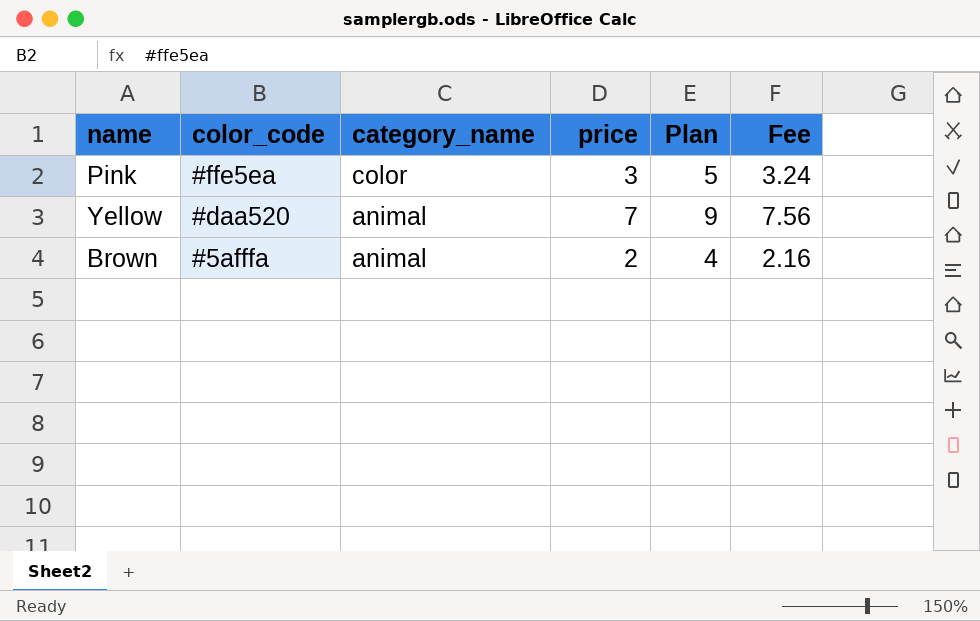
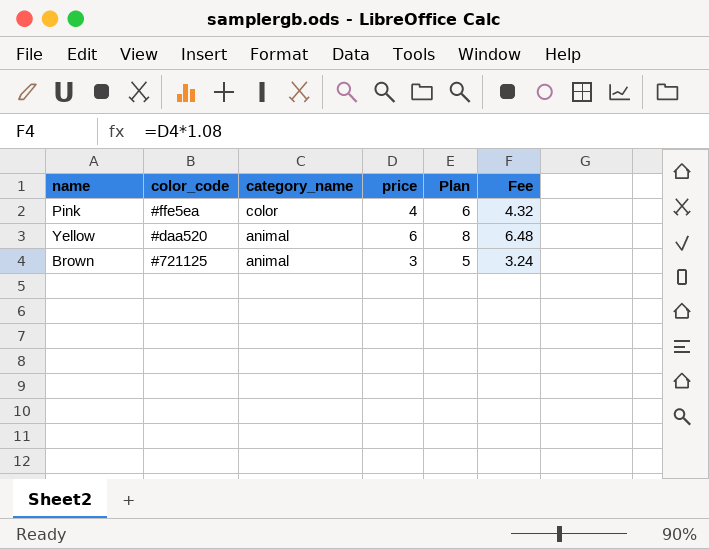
Pink | price: 3 -> 4
Pink | Plan: 5 -> 6
Pink | Fee: 3.24 -> 4.32
Yellow | price: 7 -> 6
Yellow | Plan: 9 -> 8
Yellow | Fee: 7.56 -> 6.48
Brown | color_code: #5afffa -> #721125
Brown | price: 2 -> 3
Brown | Plan: 4 -> 5
Brown | Fee: 2.16 -> 3.24

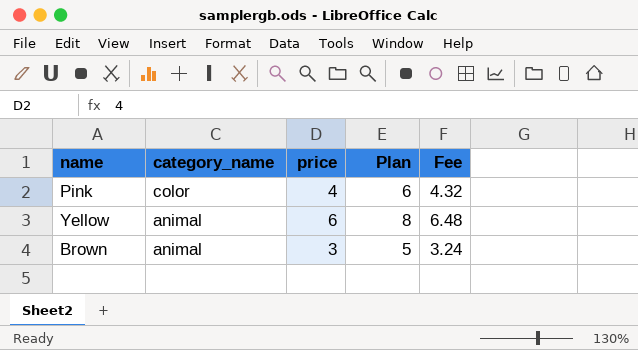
column color_code | position: 2 -> none

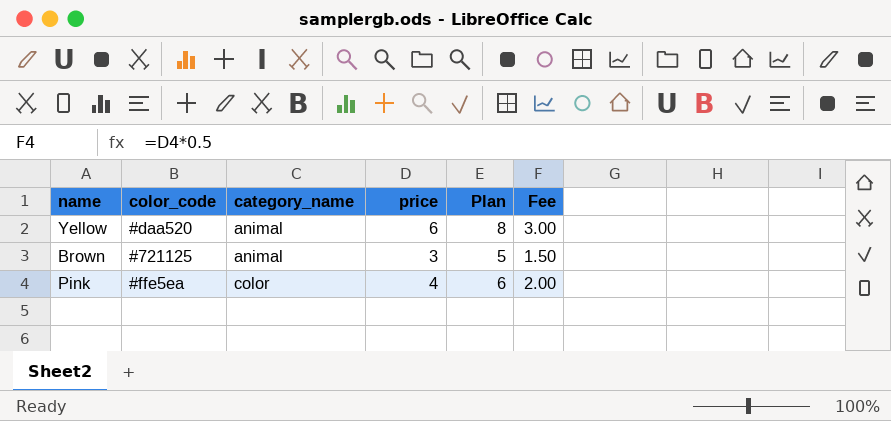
row order: category_name descending -> category_name ascending
column color_code | position: none -> 2
column Fee | formula: [price] * 1.08 -> [price] * 0.5

